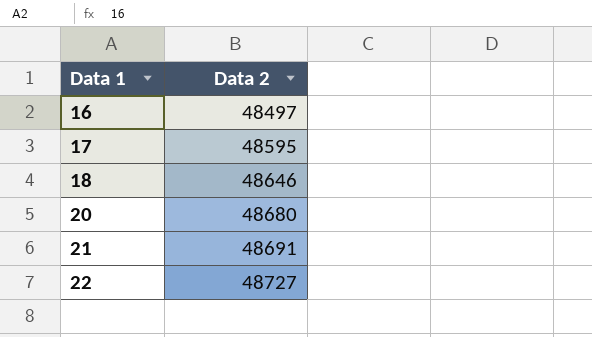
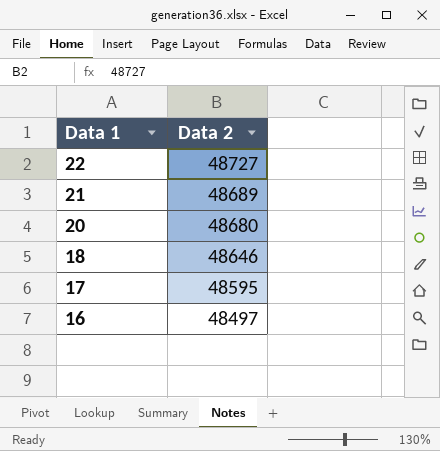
row order: Data 1 ascending -> Data 1 descending
21 | Data 2: 48691 -> 48689

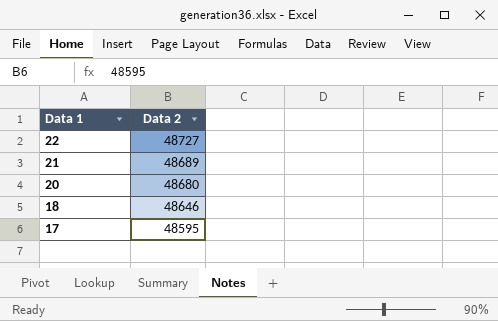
row 16: 48497 -> none

